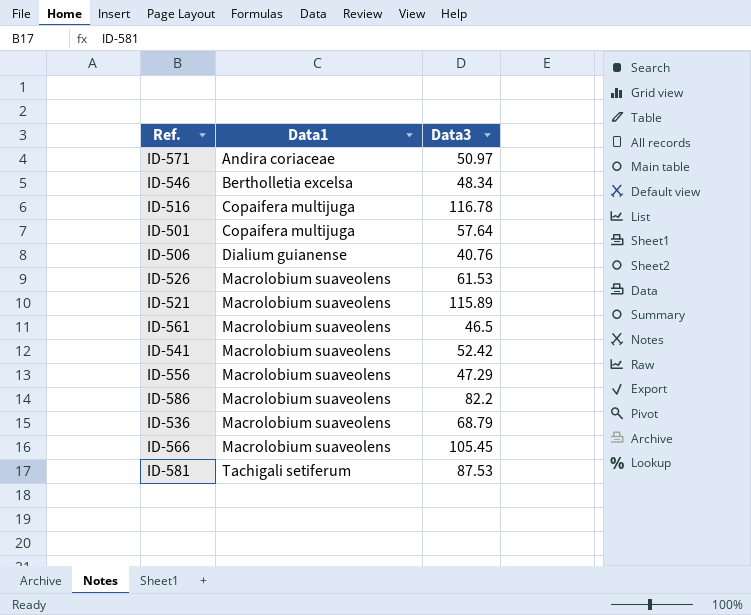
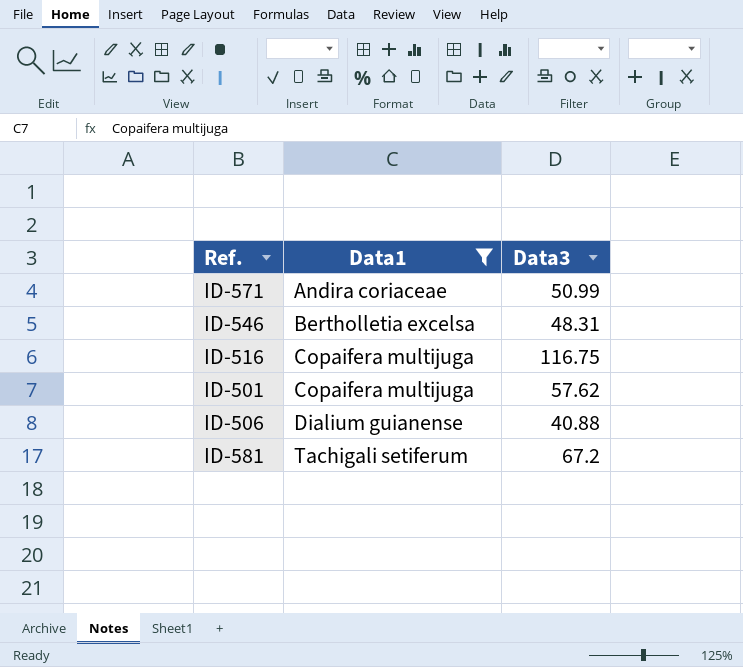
filter: none -> Data1 != Macrolobium suaveolens
ID-571 | Data3: 50.97 -> 50.99
ID-546 | Data3: 48.34 -> 48.31
ID-516 | Data3: 116.78 -> 116.75
ID-501 | Data3: 57.64 -> 57.62
ID-506 | Data3: 40.76 -> 40.88
ID-581 | Data3: 87.53 -> 67.2

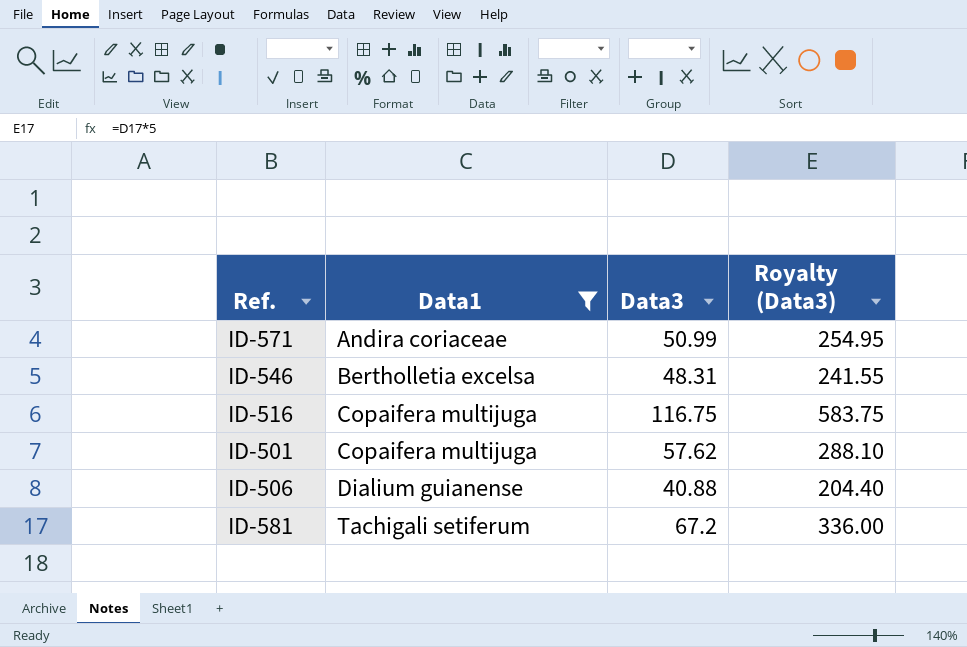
column Royalty (Data3) | formula: none -> [Data3] * 5

